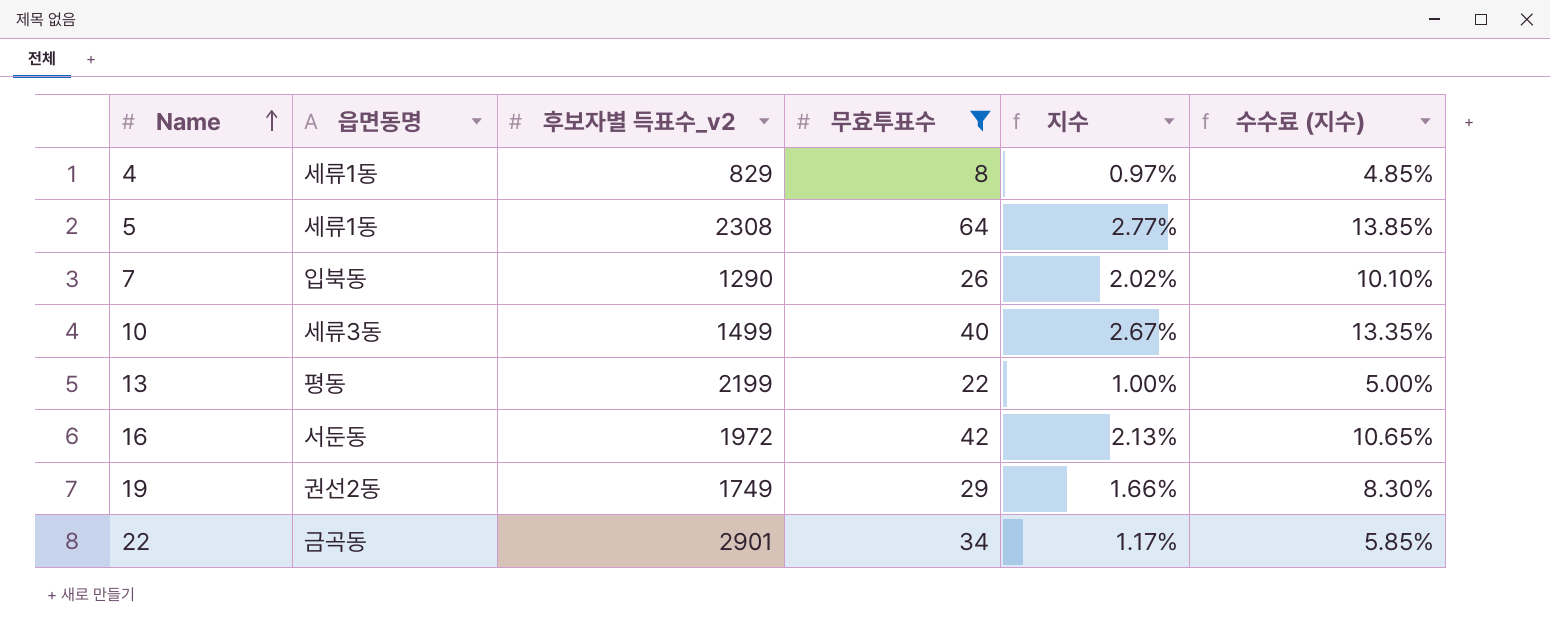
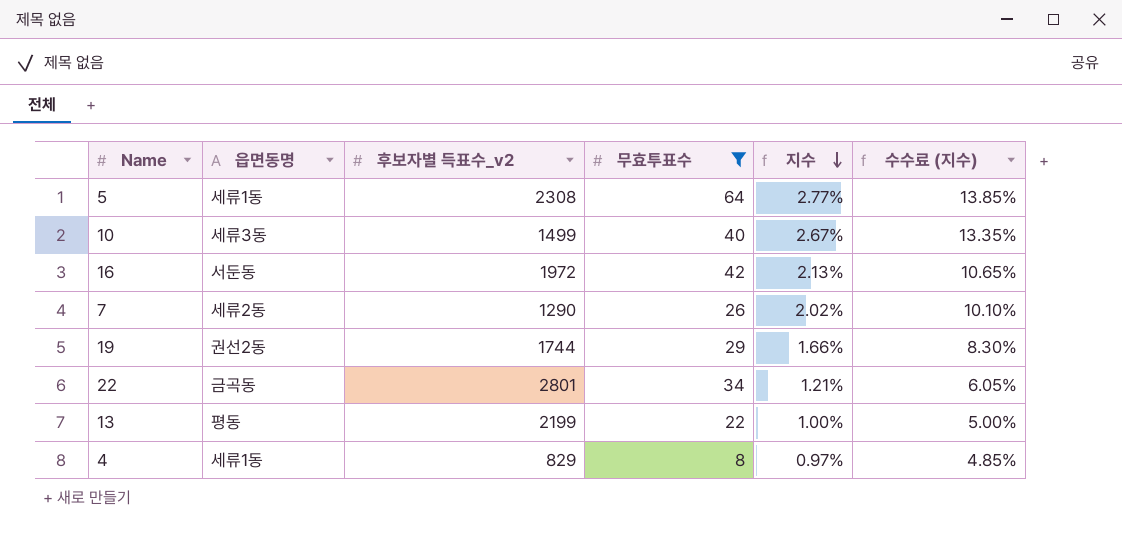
row order: Name ascending -> 지수 descending
7 | 읍면동명: 입북동 -> 세류2동
19 | 후보자별 득표수_v2: 1749 -> 1744
22 | 후보자별 득표수_v2: 2901 -> 2801
22 | 지수: 1.17% -> 1.21%
22 | 수수료 (지수): 5.85% -> 6.05%

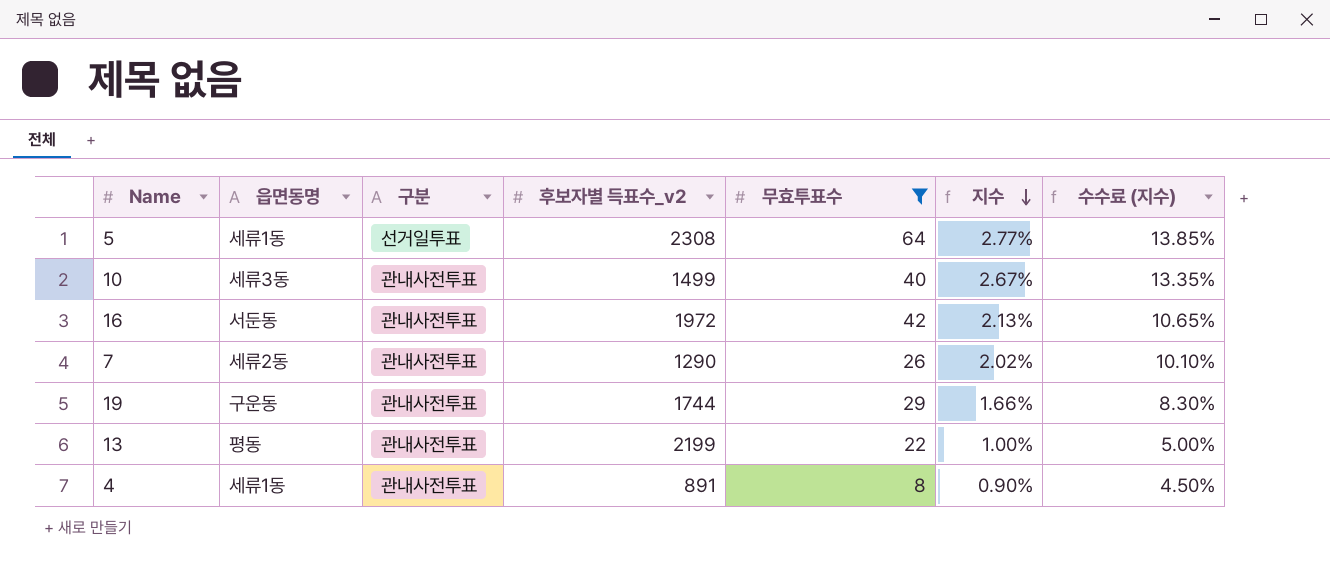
column 구분 | position: none -> 3
row 22: 금곡동 | 2801 | 34 | 1.21% | 6.05% -> none
19 | 읍면동명: 권선2동 -> 구운동
4 | 후보자별 득표수_v2: 829 -> 891
4 | 지수: 0.97% -> 0.90%
4 | 수수료 (지수): 4.85% -> 4.50%

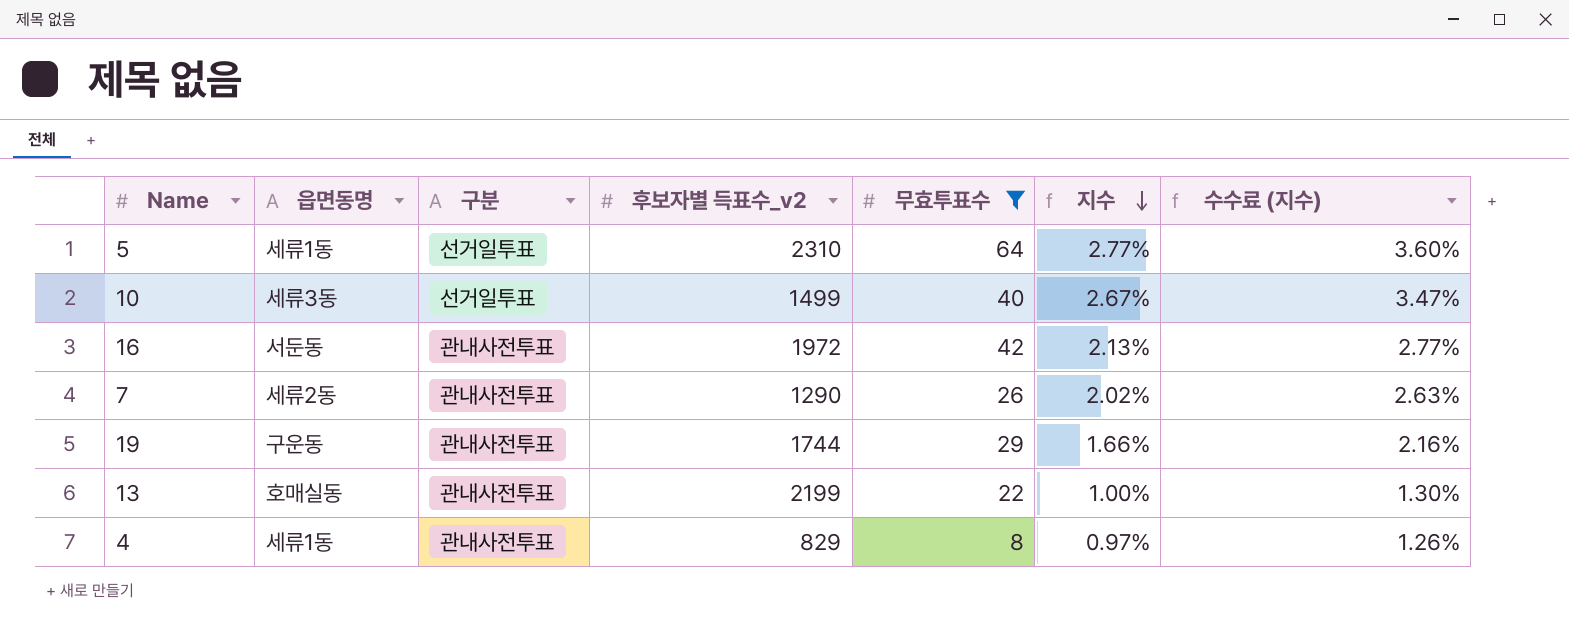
column 수수료 (지수) | formula: [지수] * 5 -> [지수] * 1.3
5 | 후보자별 득표수_v2: 2308 -> 2310
10 | 구분: 관내사전투표 -> 선거일투표
13 | 읍면동명: 평동 -> 호매실동
4 | 후보자별 득표수_v2: 891 -> 829
4 | 지수: 0.90% -> 0.97%

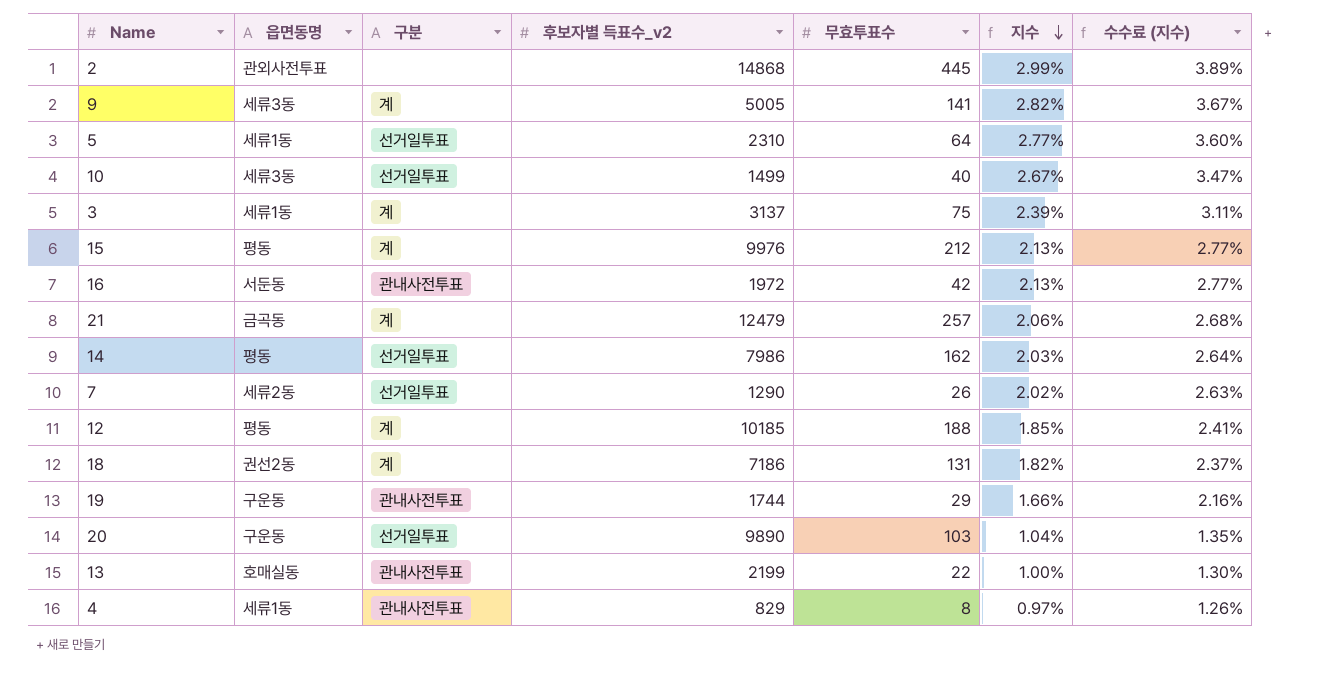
filter: 무효투표수 <= 64 -> none
7 | 구분: 관내사전투표 -> 선거일투표

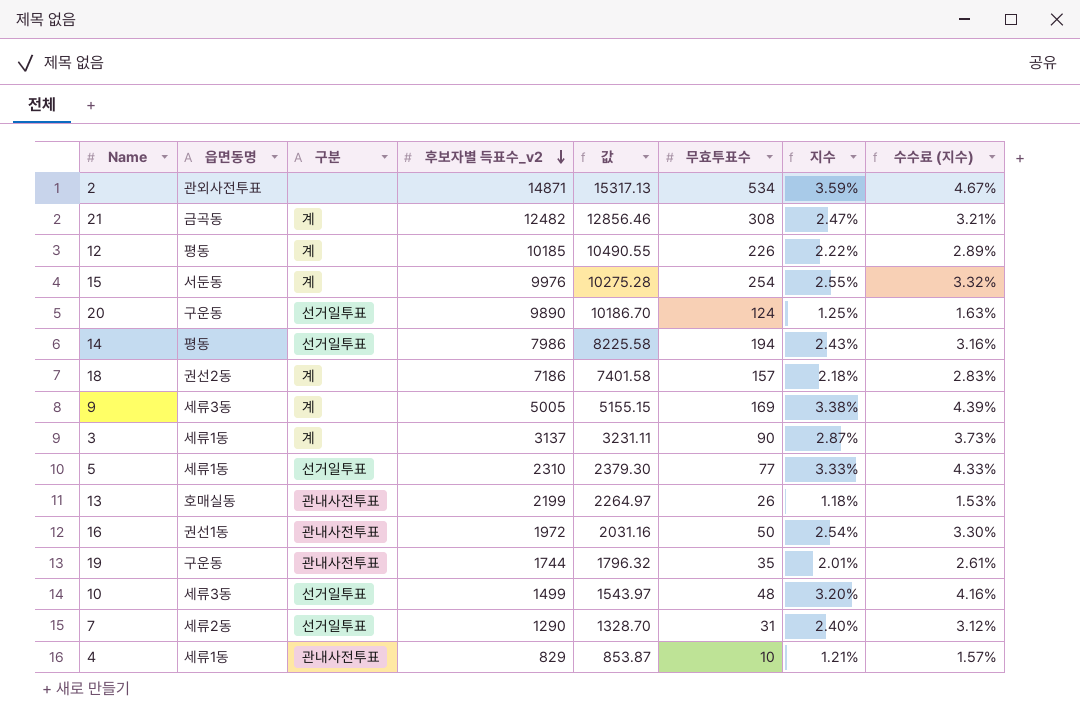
row order: 지수 descending -> 후보자별 득표수_v2 descending
column 값 | formula: none -> [후보자별 득표수_v2] * 1.03
2 | 후보자별 득표수_v2: 14868 -> 14871
2 | 무효투표수: 445 -> 534
2 | 지수: 2.99% -> 3.59%
2 | 수수료 (지수): 3.89% -> 4.67%
21 | 후보자별 득표수_v2: 12479 -> 12482
21 | 무효투표수: 257 -> 308
21 | 지수: 2.06% -> 2.47%
21 | 수수료 (지수): 2.68% -> 3.21%
12 | 무효투표수: 188 -> 226
12 | 지수: 1.85% -> 2.22%
12 | 수수료 (지수): 2.41% -> 2.89%
15 | 읍면동명: 평동 -> 서둔동
15 | 무효투표수: 212 -> 254
15 | 지수: 2.13% -> 2.55%
15 | 수수료 (지수): 2.77% -> 3.32%
20 | 무효투표수: 103 -> 124
20 | 지수: 1.04% -> 1.25%
20 | 수수료 (지수): 1.35% -> 1.63%
14 | 무효투표수: 162 -> 194
14 | 지수: 2.03% -> 2.43%
14 | 수수료 (지수): 2.64% -> 3.16%
18 | 무효투표수: 131 -> 157
18 | 지수: 1.82% -> 2.18%
18 | 수수료 (지수): 2.37% -> 2.83%
9 | 무효투표수: 141 -> 169
9 | 지수: 2.82% -> 3.38%
9 | 수수료 (지수): 3.67% -> 4.39%
3 | 무효투표수: 75 -> 90
3 | 지수: 2.39% -> 2.87%
3 | 수수료 (지수): 3.11% -> 3.73%
5 | 무효투표수: 64 -> 77
5 | 지수: 2.77% -> 3.33%
5 | 수수료 (지수): 3.60% -> 4.33%
13 | 무효투표수: 22 -> 26
13 | 지수: 1.00% -> 1.18%
13 | 수수료 (지수): 1.30% -> 1.53%
16 | 읍면동명: 서둔동 -> 권선1동
16 | 무효투표수: 42 -> 50
16 | 지수: 2.13% -> 2.54%
16 | 수수료 (지수): 2.77% -> 3.30%
19 | 무효투표수: 29 -> 35
19 | 지수: 1.66% -> 2.01%
19 | 수수료 (지수): 2.16% -> 2.61%
10 | 무효투표수: 40 -> 48
10 | 지수: 2.67% -> 3.20%
10 | 수수료 (지수): 3.47% -> 4.16%
7 | 무효투표수: 26 -> 31
7 | 지수: 2.02% -> 2.40%
7 | 수수료 (지수): 2.63% -> 3.12%
4 | 무효투표수: 8 -> 10
4 | 지수: 0.97% -> 1.21%
4 | 수수료 (지수): 1.26% -> 1.57%

